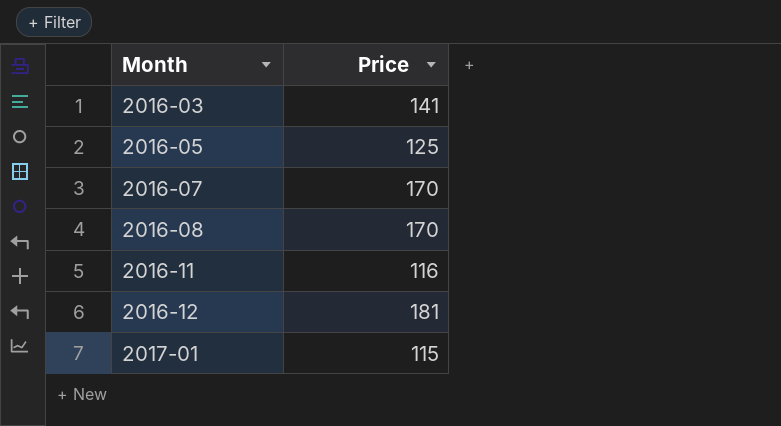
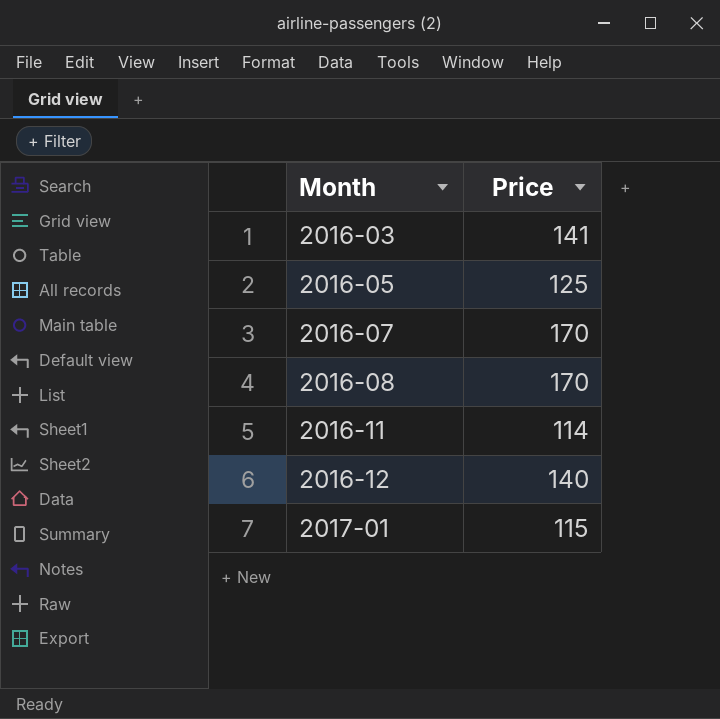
2016-11 | Price: 116 -> 114
2016-12 | Price: 181 -> 140

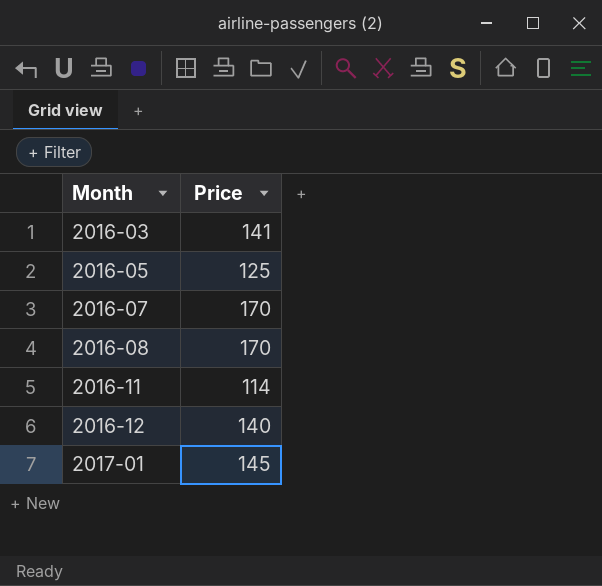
2017-01 | Price: 115 -> 145

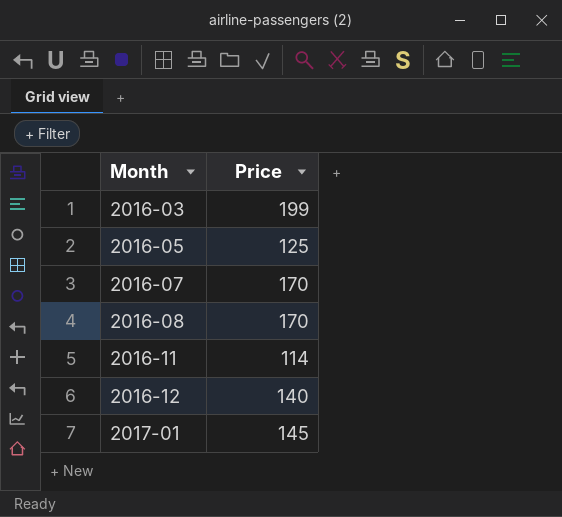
2016-03 | Price: 141 -> 199

